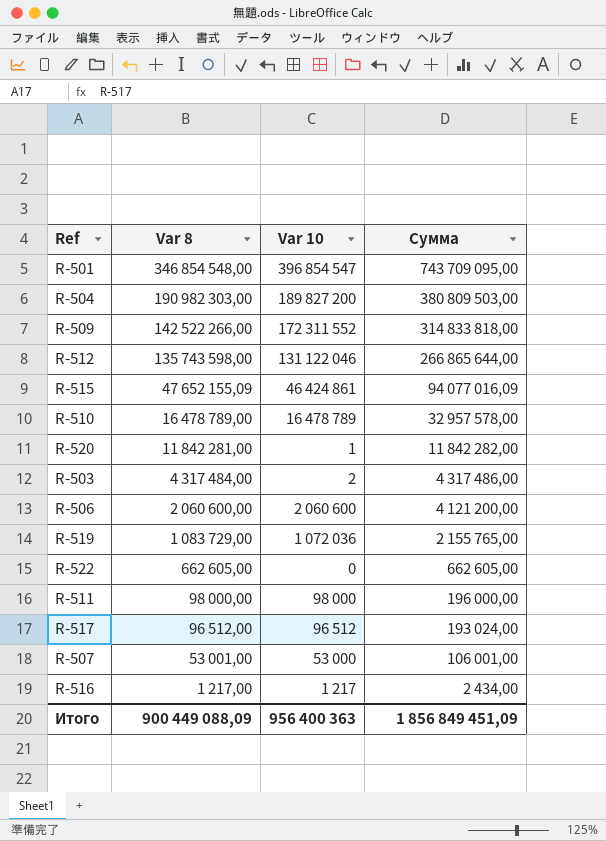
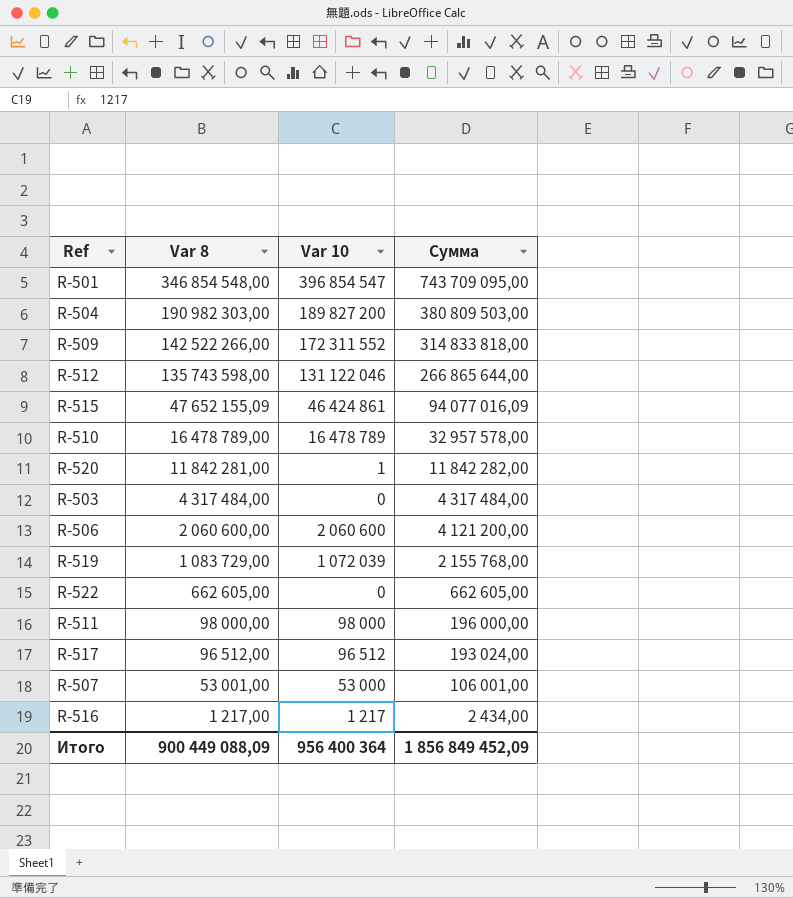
R-503 | Var 10: 2 -> 0
R-503 | Сумма: 4 317 486,00 -> 4 317 484,00
R-519 | Var 10: 1 072 036 -> 1 072 039
R-519 | Сумма: 2 155 765,00 -> 2 155 768,00
Итого | Var 10: 956 400 363 -> 956 400 364
Итого | Сумма: 1 856 849 451,09 -> 1 856 849 452,09

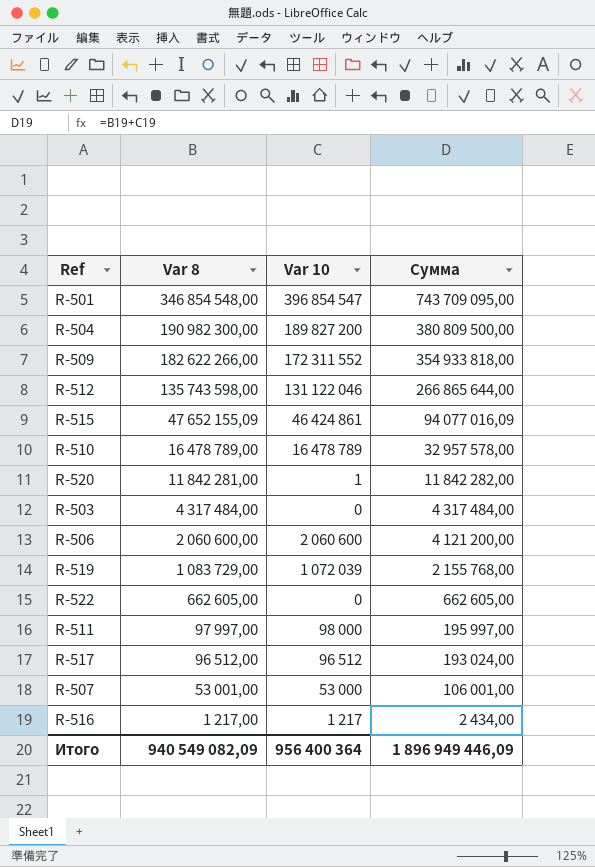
R-504 | Var 8: 190 982 303,00 -> 190 982 300,00
R-504 | Сумма: 380 809 503,00 -> 380 809 500,00
R-509 | Var 8: 142 522 266,00 -> 182 622 266,00
R-509 | Сумма: 314 833 818,00 -> 354 933 818,00
R-511 | Var 8: 98 000,00 -> 97 997,00
R-511 | Сумма: 196 000,00 -> 195 997,00
Итого | Var 8: 900 449 088,09 -> 940 549 082,09
Итого | Сумма: 1 856 849 452,09 -> 1 896 949 446,09

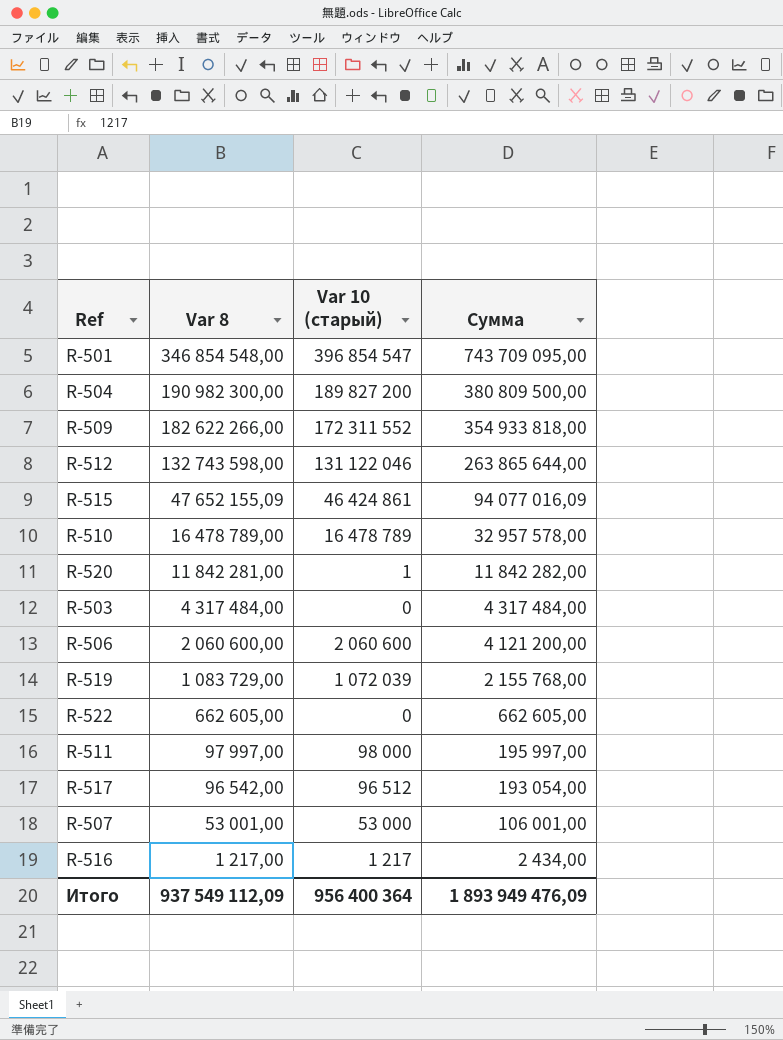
column name: Var 10 -> Var 10 (старый)
R-512 | Var 8: 135 743 598,00 -> 132 743 598,00
R-512 | Сумма: 266 865 644,00 -> 263 865 644,00
R-517 | Var 8: 96 512,00 -> 96 542,00
R-517 | Сумма: 193 024,00 -> 193 054,00
Итого | Var 8: 940 549 082,09 -> 937 549 112,09
Итого | Сумма: 1 896 949 446,09 -> 1 893 949 476,09

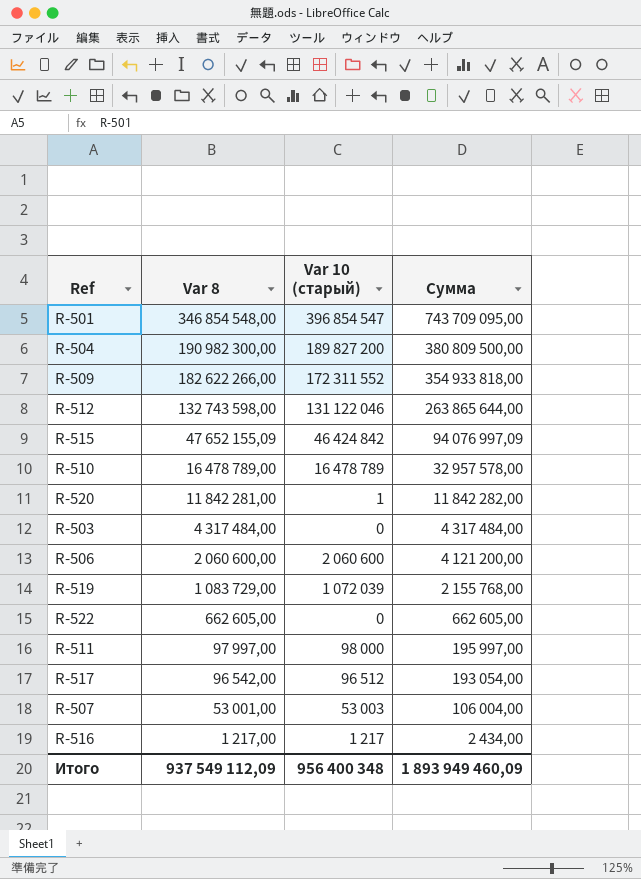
R-515 | Var 10 (старый): 46 424 861 -> 46 424 842
R-515 | Сумма: 94 077 016,09 -> 94 076 997,09
R-507 | Var 10 (старый): 53 000 -> 53 003
R-507 | Сумма: 106 001,00 -> 106 004,00
Итого | Var 10 (старый): 956 400 364 -> 956 400 348
Итого | Сумма: 1 893 949 476,09 -> 1 893 949 460,09

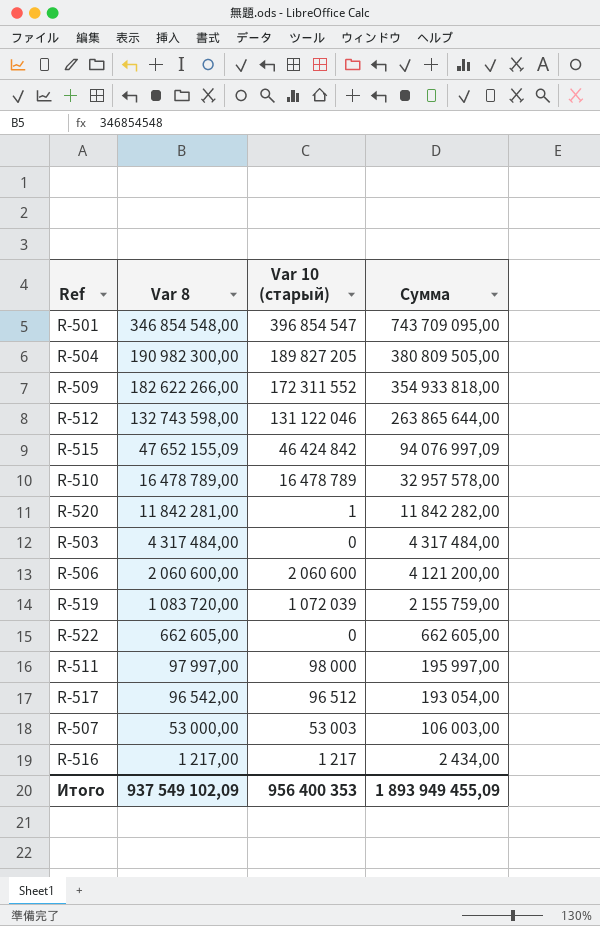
R-504 | Var 10 (старый): 189 827 200 -> 189 827 205
R-504 | Сумма: 380 809 500,00 -> 380 809 505,00
R-519 | Var 8: 1 083 729,00 -> 1 083 720,00
R-519 | Сумма: 2 155 768,00 -> 2 155 759,00
R-507 | Var 8: 53 001,00 -> 53 000,00
R-507 | Сумма: 106 004,00 -> 106 003,00
Итого | Var 8: 937 549 112,09 -> 937 549 102,09
Итого | Var 10 (старый): 956 400 348 -> 956 400 353
Итого | Сумма: 1 893 949 460,09 -> 1 893 949 455,09

